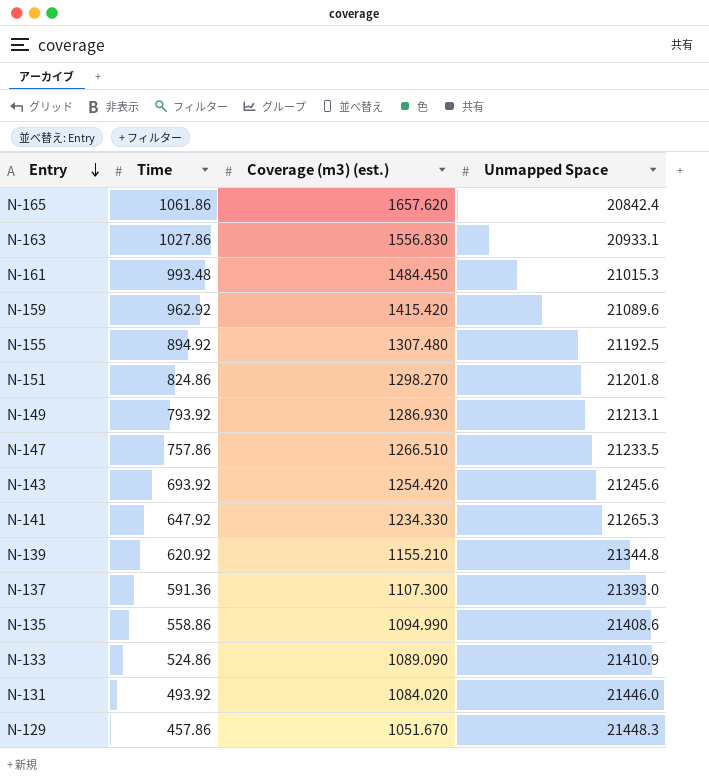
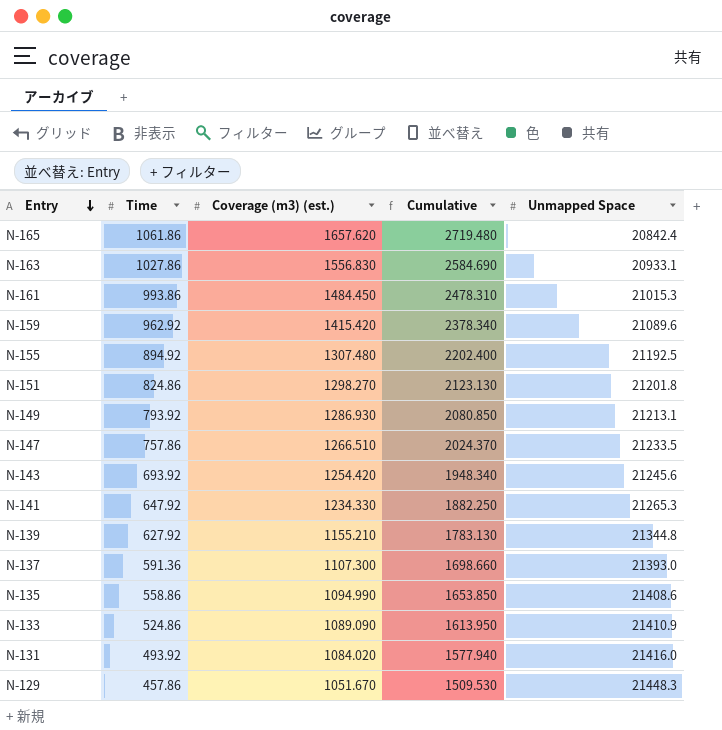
column Cumulative | formula: none -> [Time] + [Coverage (m3) (est.)]
N-161 | Time: 993.48 -> 993.86
N-139 | Time: 620.92 -> 627.92
N-131 | Unmapped Space: 21446.0 -> 21416.0

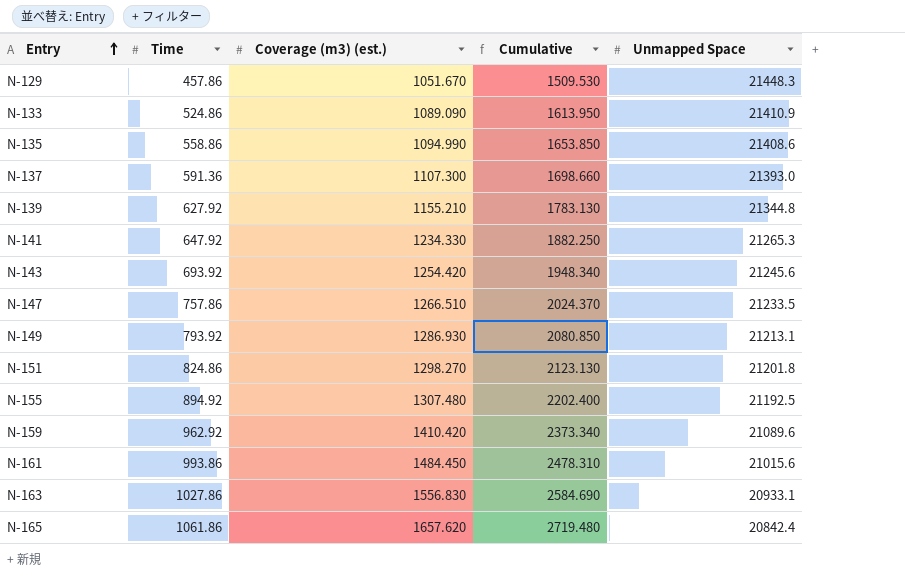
row order: Entry descending -> Entry ascending
row N-131: 493.92 | 1084.020 | 1577.940 | 21416.0 -> none
N-159 | Coverage (m3) (est.): 1415.420 -> 1410.420
N-159 | Cumulative: 2378.340 -> 2373.340
N-161 | Unmapped Space: 21015.3 -> 21015.6

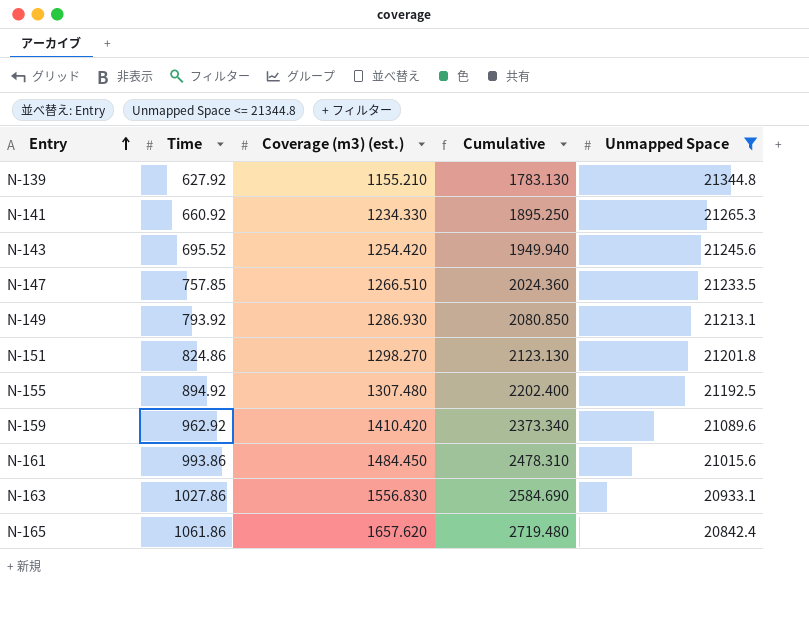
filter: none -> Unmapped Space <= 21344.8
N-141 | Time: 647.92 -> 660.92
N-141 | Cumulative: 1882.250 -> 1895.250
N-143 | Time: 693.92 -> 695.52
N-143 | Cumulative: 1948.340 -> 1949.940
N-147 | Time: 757.86 -> 757.85
N-147 | Cumulative: 2024.370 -> 2024.360

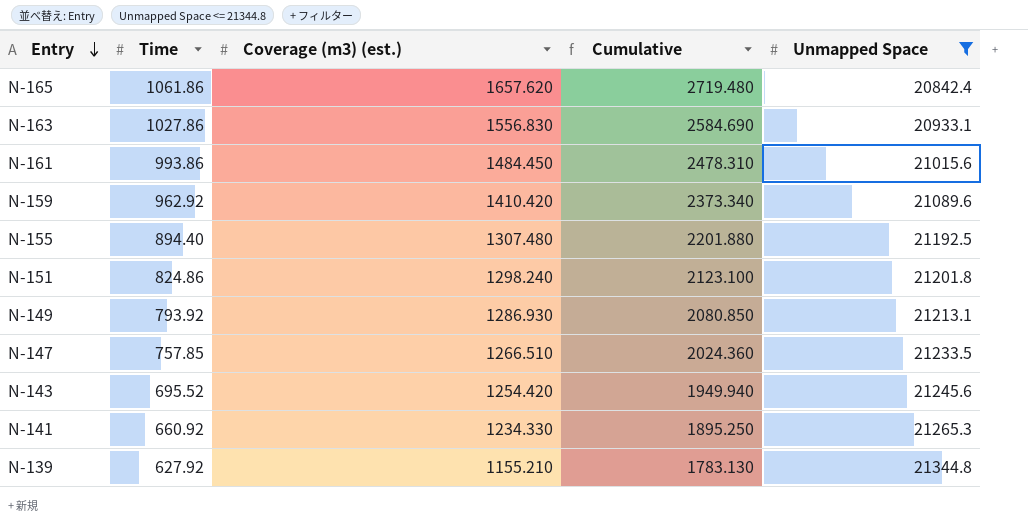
row order: Entry ascending -> Entry descending
N-155 | Time: 894.92 -> 894.40
N-155 | Cumulative: 2202.400 -> 2201.880
N-151 | Coverage (m3) (est.): 1298.270 -> 1298.240
N-151 | Cumulative: 2123.130 -> 2123.100

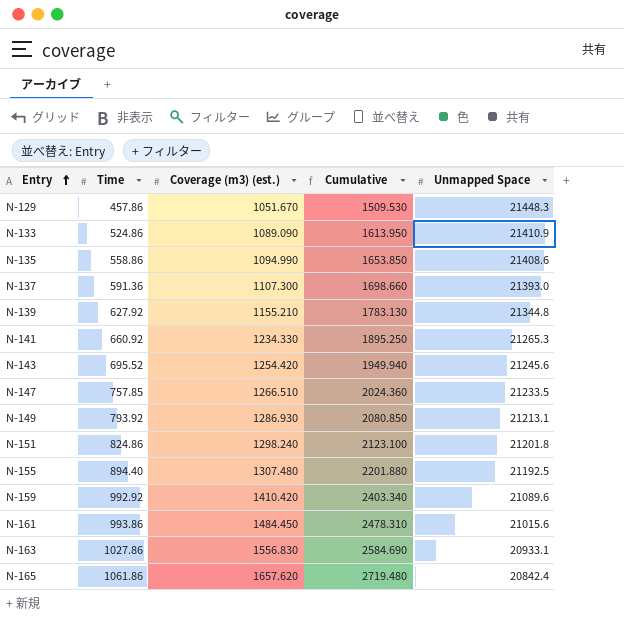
filter: Unmapped Space <= 21344.8 -> none
row order: Entry descending -> Entry ascending
N-159 | Time: 962.92 -> 992.92
N-159 | Cumulative: 2373.340 -> 2403.340

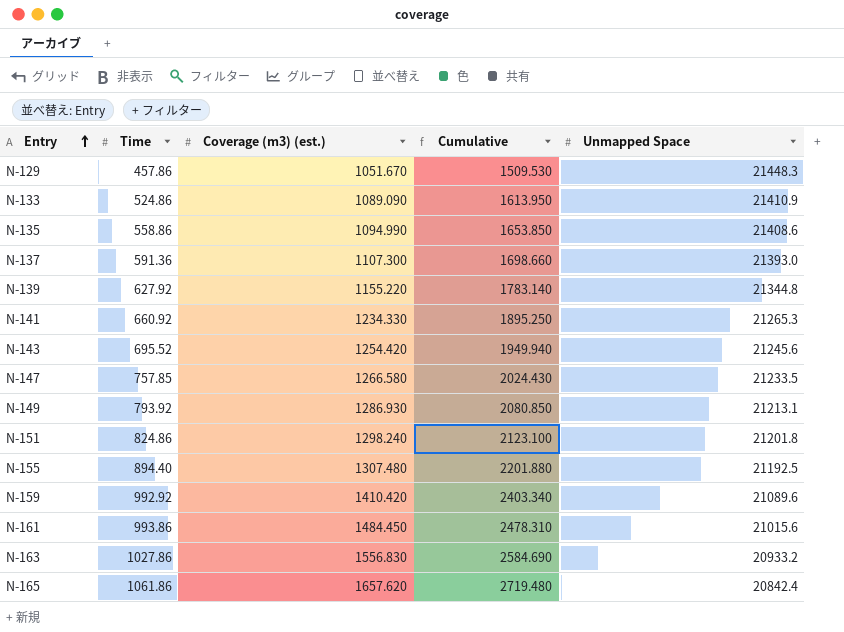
N-139 | Coverage (m3) (est.): 1155.210 -> 1155.220
N-139 | Cumulative: 1783.130 -> 1783.140
N-147 | Coverage (m3) (est.): 1266.510 -> 1266.580
N-147 | Cumulative: 2024.360 -> 2024.430
N-163 | Unmapped Space: 20933.1 -> 20933.2

